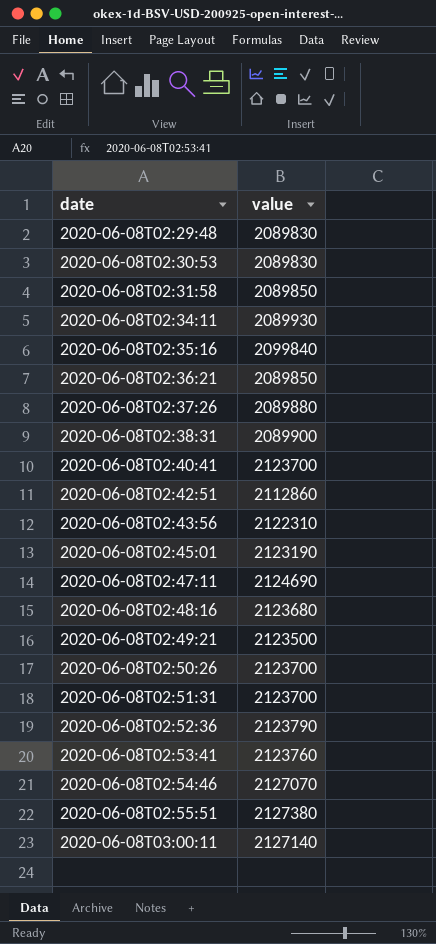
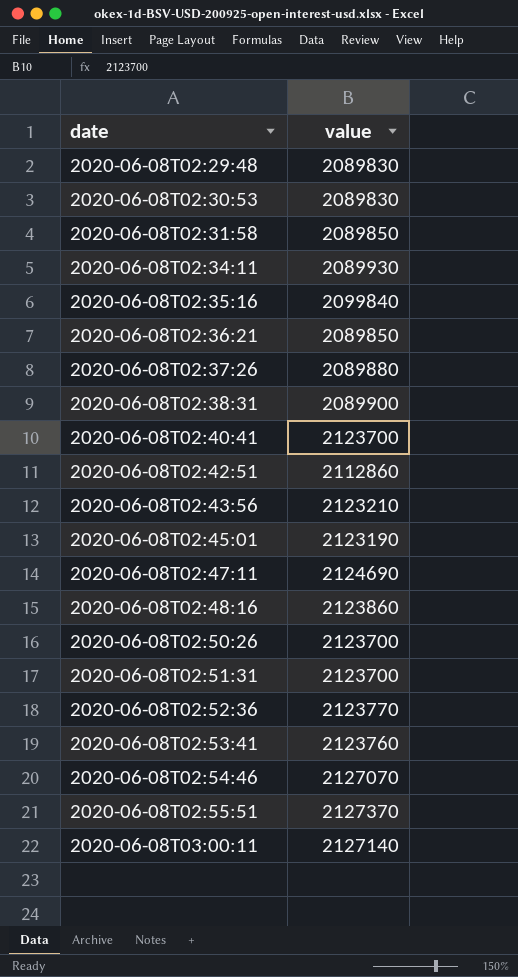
row 2020-06-08T02:49:21: 2123500 -> none
2020-06-08T02:43:56 | value: 2122310 -> 2123210
2020-06-08T02:48:16 | value: 2123680 -> 2123860
2020-06-08T02:52:36 | value: 2123790 -> 2123770
2020-06-08T02:55:51 | value: 2127380 -> 2127370

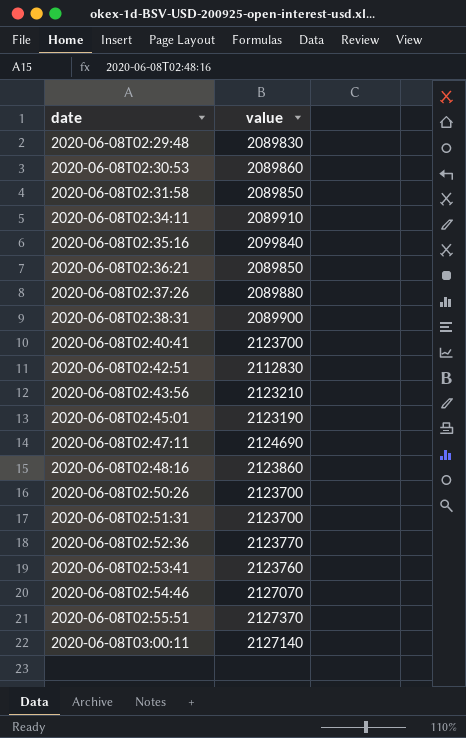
2020-06-08T02:30:53 | value: 2089830 -> 2089860
2020-06-08T02:34:11 | value: 2089930 -> 2089910
2020-06-08T02:42:51 | value: 2112860 -> 2112830

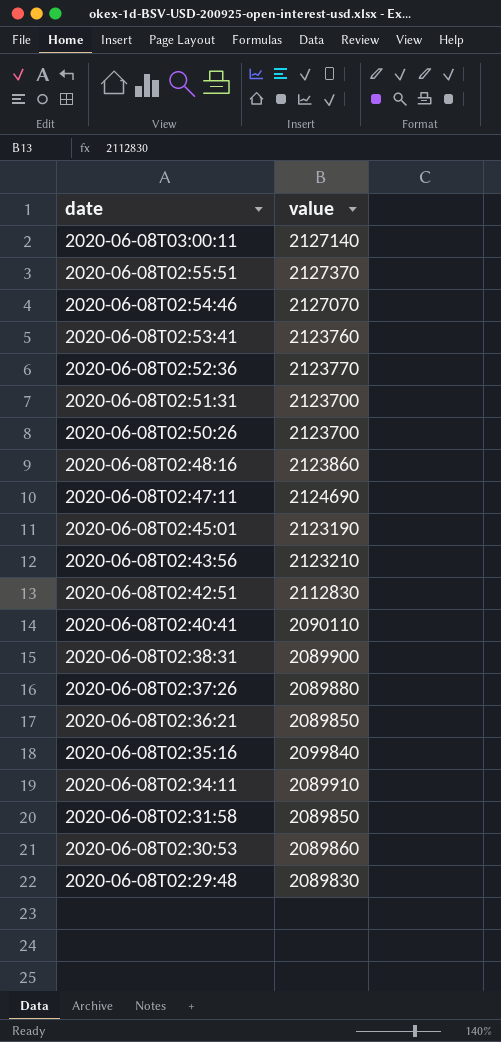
row order: date ascending -> date descending
2020-06-08T02:40:41 | value: 2123700 -> 2090110

